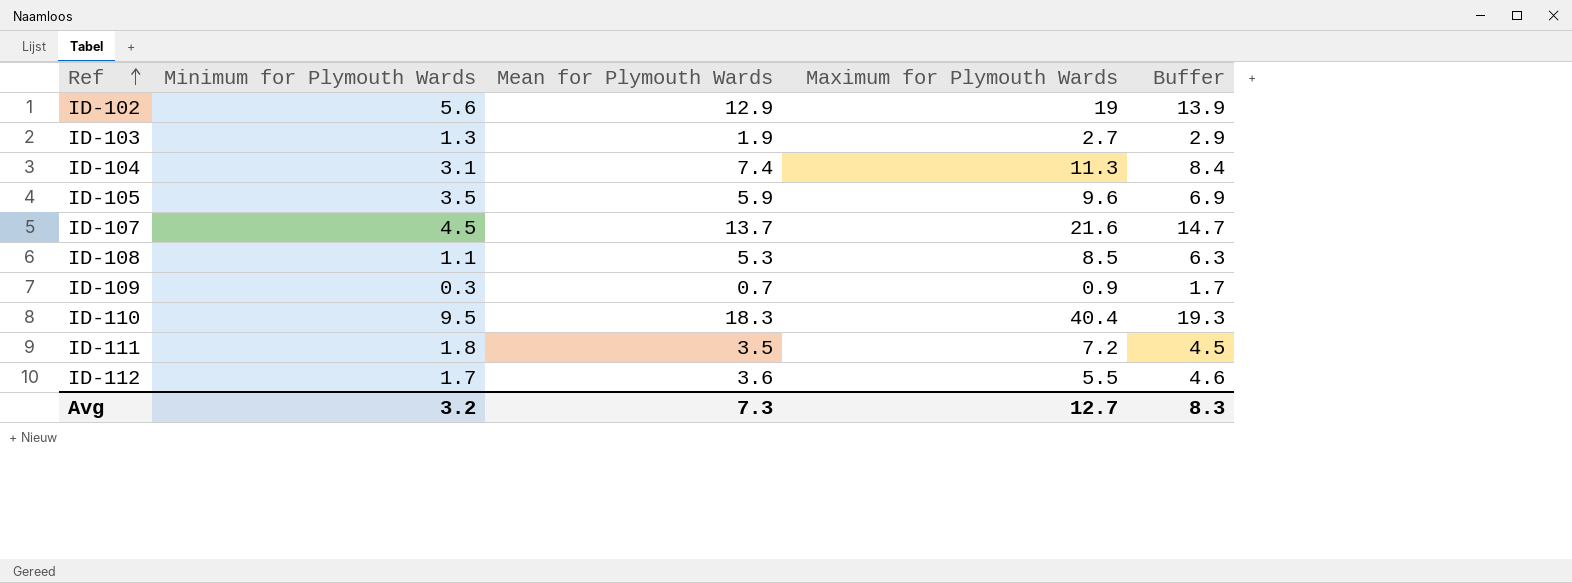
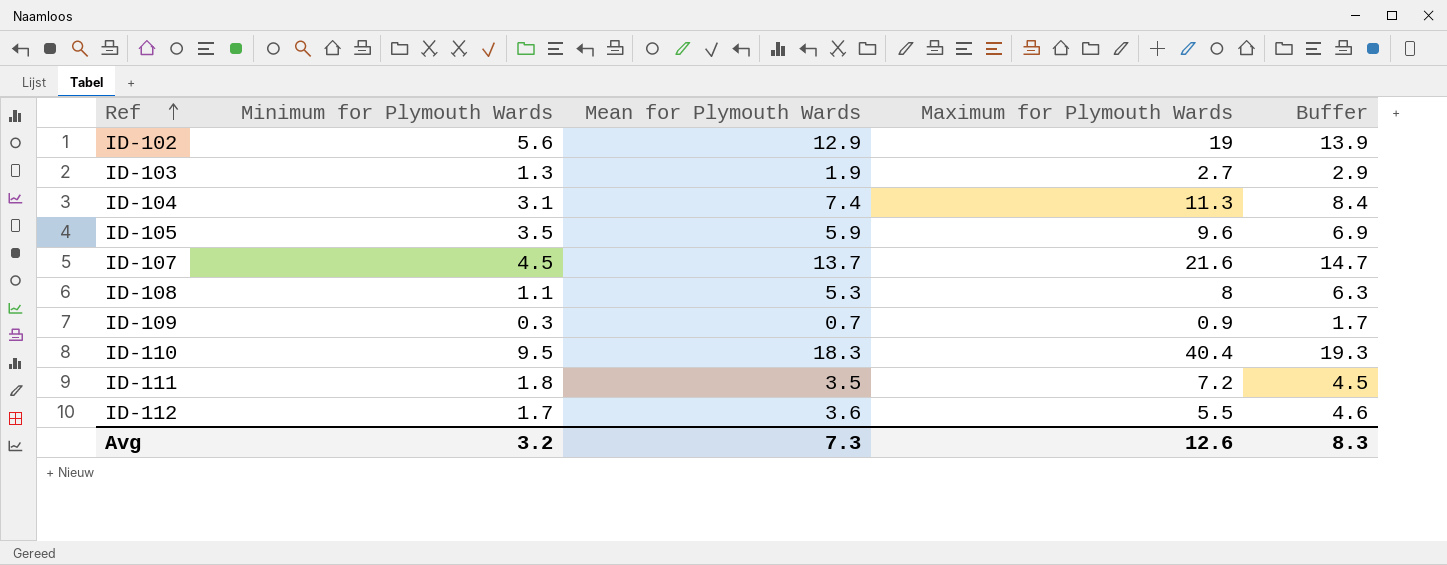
ID-108 | Maximum for Plymouth Wards: 8.5 -> 8
Avg | Maximum for Plymouth Wards: 12.7 -> 12.6

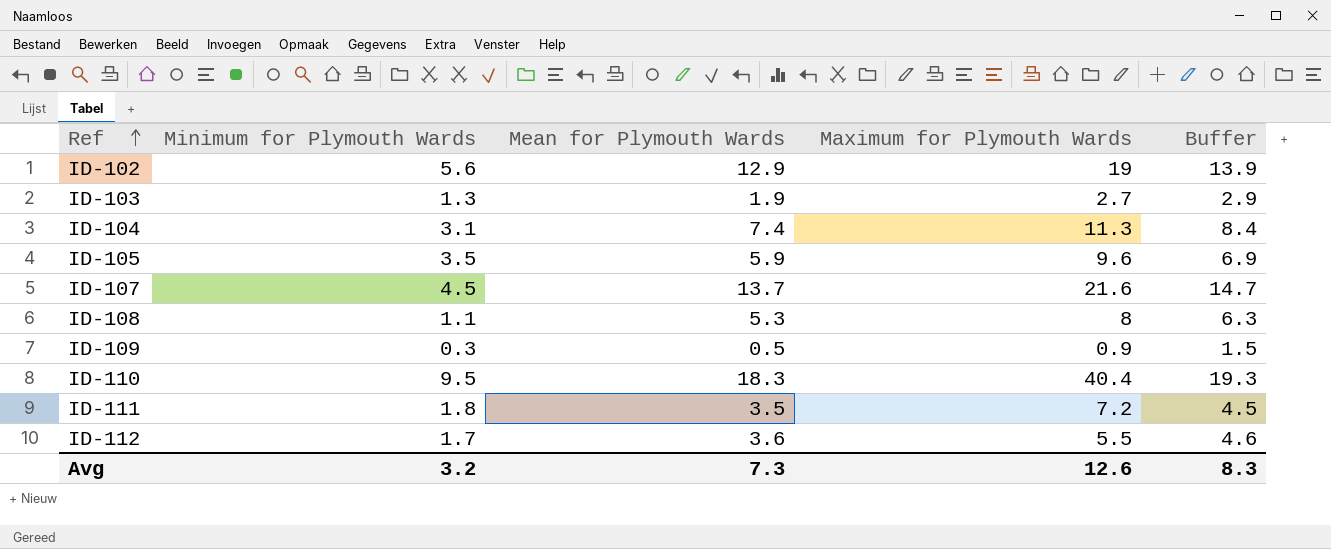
ID-109 | Mean for Plymouth Wards: 0.7 -> 0.5
ID-109 | Buffer: 1.7 -> 1.5

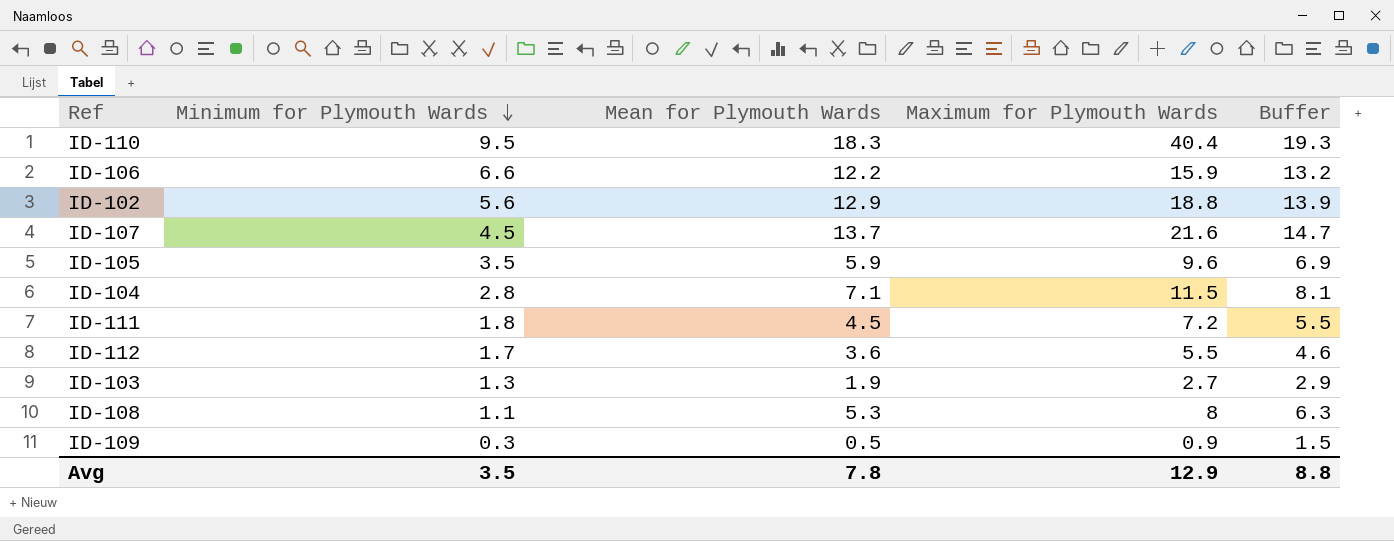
row order: Ref ascending -> Minimum for Plymouth Wards descending
row ID-106: none -> 6.6 | 12.2 | 15.9 | 13.2
ID-102 | Maximum for Plymouth Wards: 19 -> 18.8
ID-104 | Minimum for Plymouth Wards: 3.1 -> 2.8
ID-104 | Mean for Plymouth Wards: 7.4 -> 7.1
ID-104 | Maximum for Plymouth Wards: 11.3 -> 11.5
ID-104 | Buffer: 8.4 -> 8.1
ID-111 | Mean for Plymouth Wards: 3.5 -> 4.5
ID-111 | Buffer: 4.5 -> 5.5
Avg | Minimum for Plymouth Wards: 3.2 -> 3.5
Avg | Mean for Plymouth Wards: 7.3 -> 7.8
Avg | Maximum for Plymouth Wards: 12.6 -> 12.9
Avg | Buffer: 8.3 -> 8.8

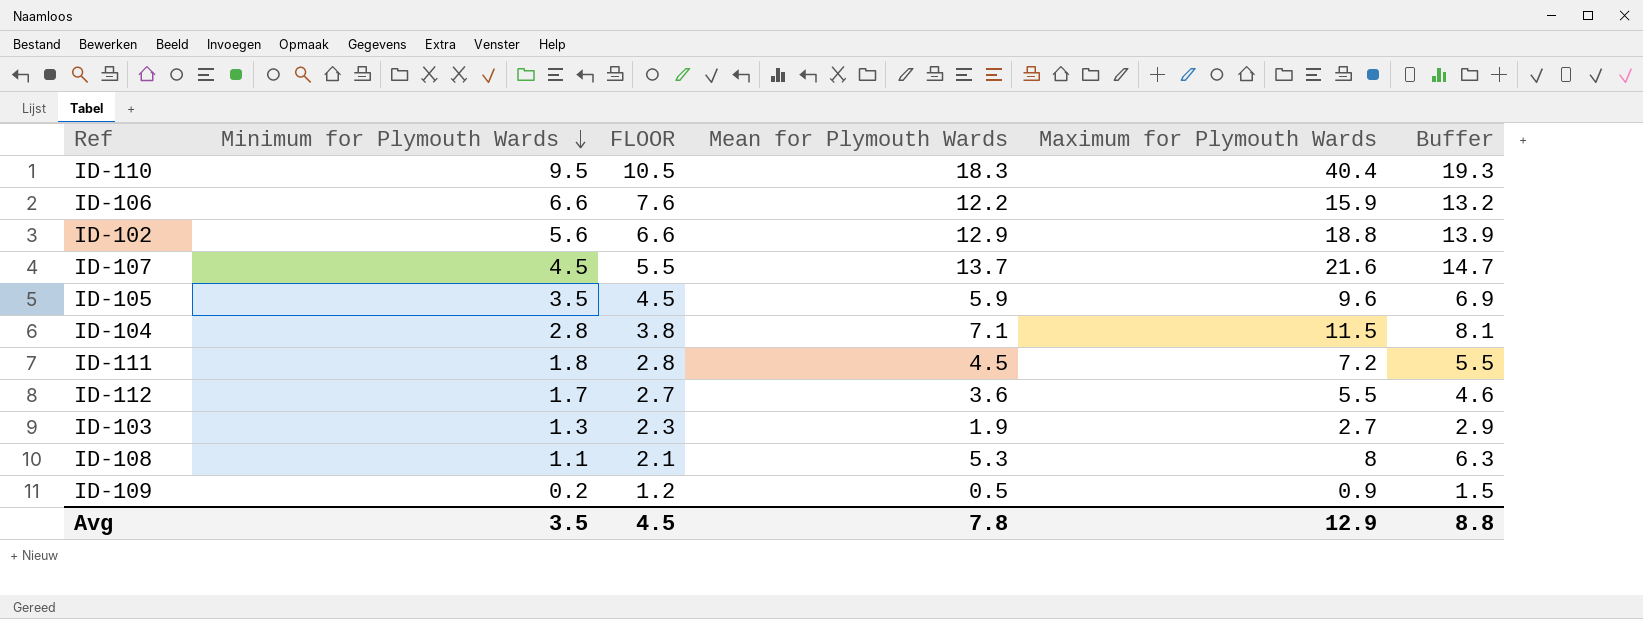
column FLOOR | formula: none -> [Minimum for Plymouth Wards] + 1
ID-109 | Minimum for Plymouth Wards: 0.3 -> 0.2

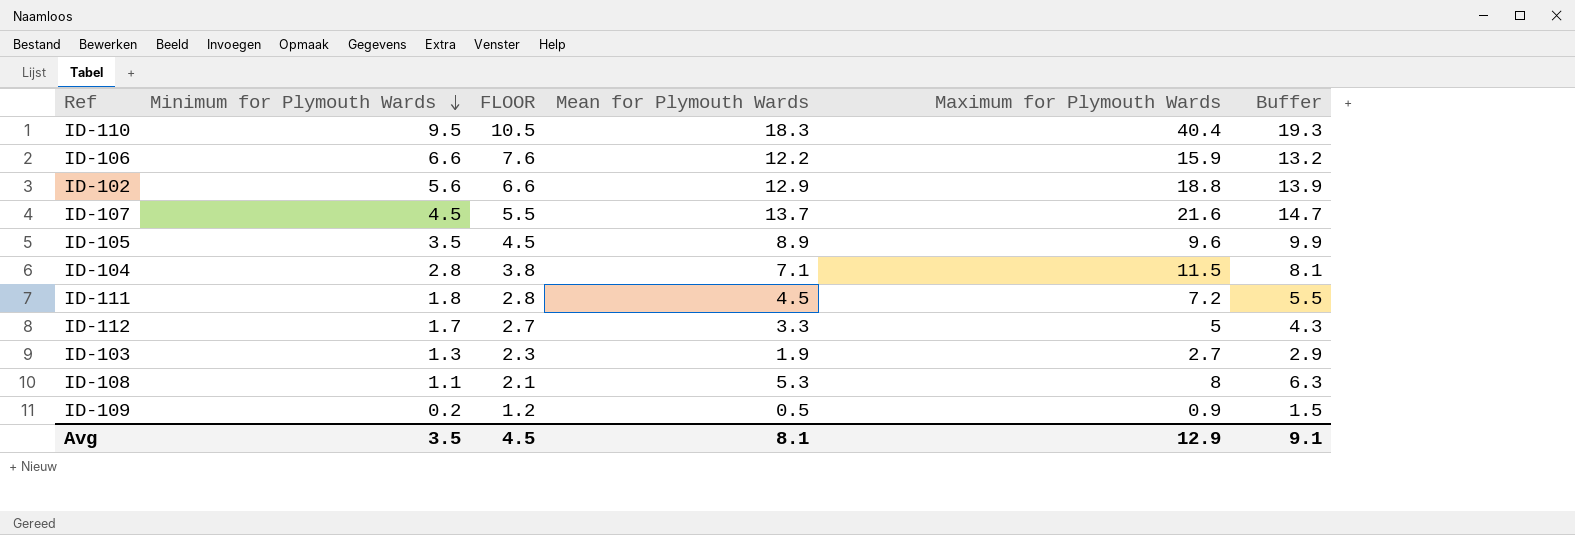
ID-105 | Mean for Plymouth Wards: 5.9 -> 8.9
ID-105 | Buffer: 6.9 -> 9.9
ID-112 | Mean for Plymouth Wards: 3.6 -> 3.3
ID-112 | Maximum for Plymouth Wards: 5.5 -> 5
ID-112 | Buffer: 4.6 -> 4.3
Avg | Mean for Plymouth Wards: 7.8 -> 8.1
Avg | Buffer: 8.8 -> 9.1

